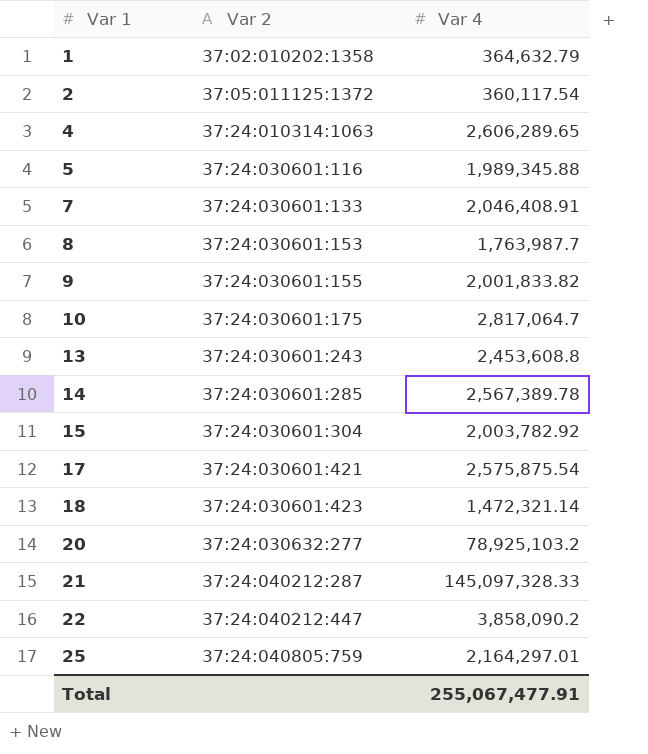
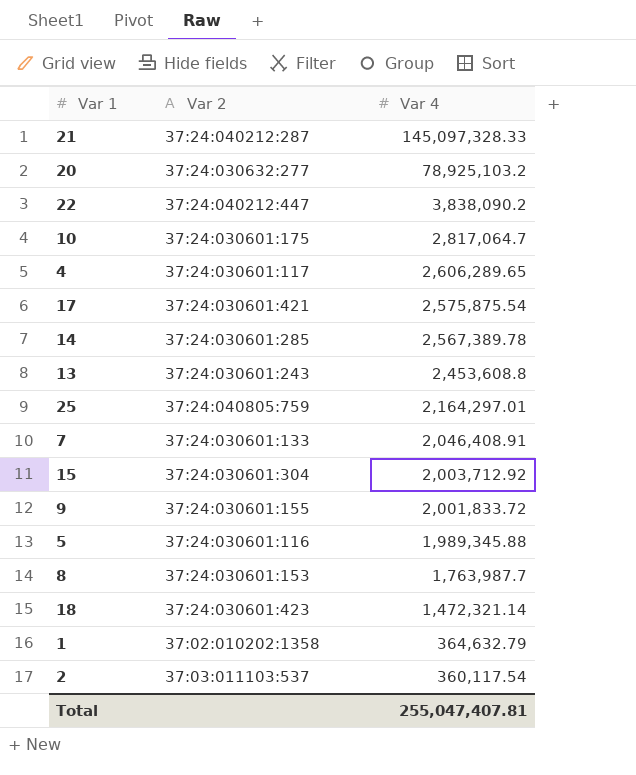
row order: Var 1 ascending -> Var 4 descending
22 | Var 4: 3,858,090.2 -> 3,838,090.2
4 | Var 2: 37:24:010314:1063 -> 37:24:030601:117
15 | Var 4: 2,003,782.92 -> 2,003,712.92
9 | Var 4: 2,001,833.82 -> 2,001,833.72
2 | Var 2: 37:05:011125:1372 -> 37:03:011103:537
Total | Var 4: 255,067,477.91 -> 255,047,407.81

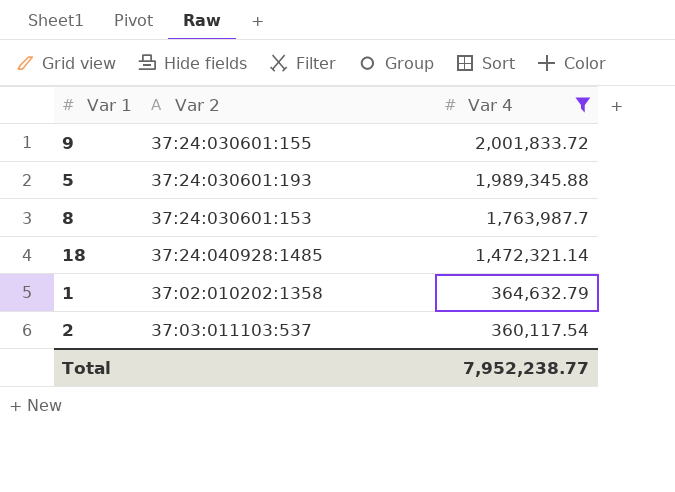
filter: none -> Var 4 <= 2,001,833.72
5 | Var 2: 37:24:030601:116 -> 37:24:030601:193
18 | Var 2: 37:24:030601:423 -> 37:24:040928:1485
Total | Var 4: 255,047,407.81 -> 7,952,238.77

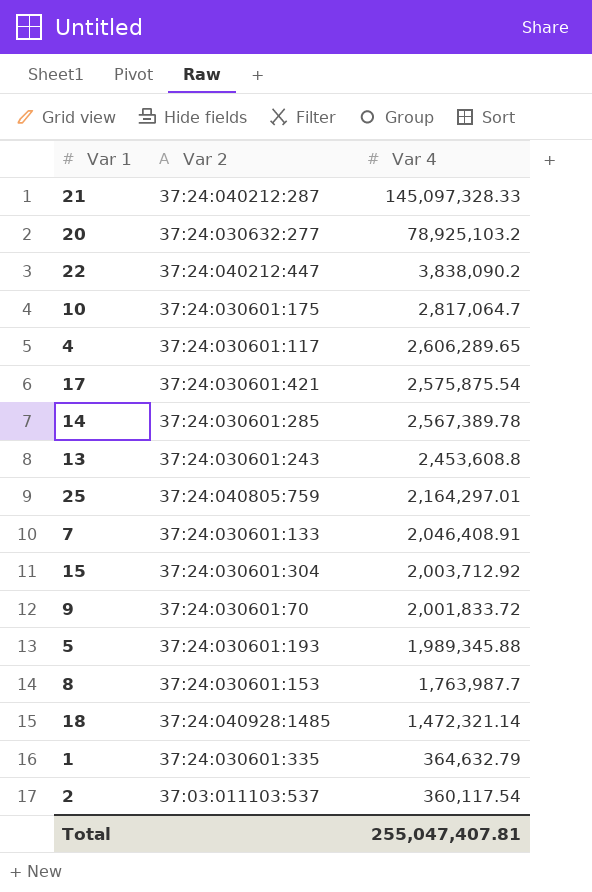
filter: Var 4 <= 2,001,833.72 -> none
9 | Var 2: 37:24:030601:155 -> 37:24:030601:70
1 | Var 2: 37:02:010202:1358 -> 37:24:030601:335
Total | Var 4: 7,952,238.77 -> 255,047,407.81

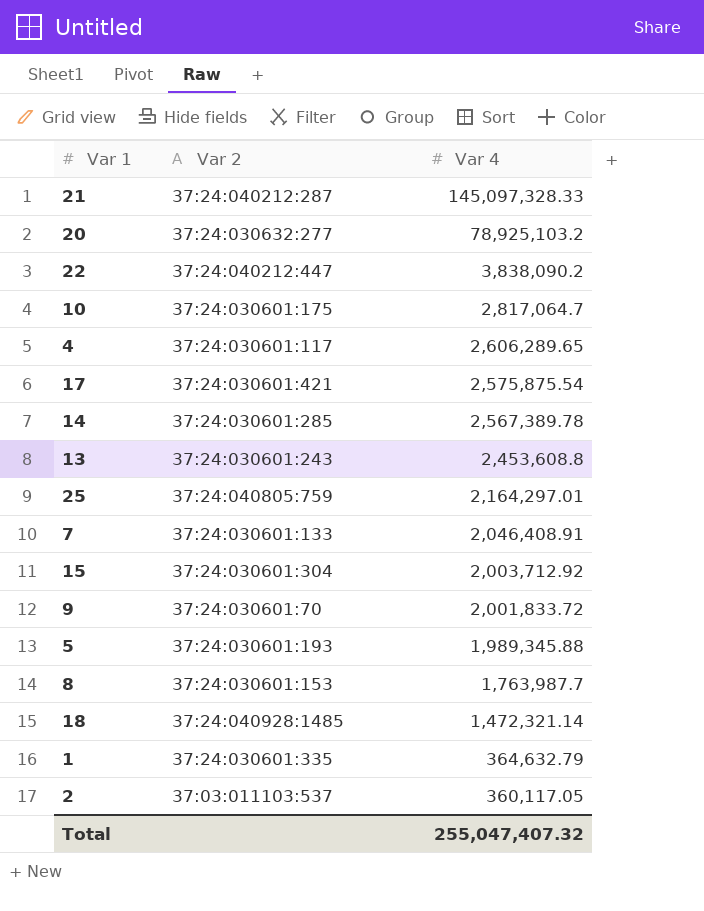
2 | Var 4: 360,117.54 -> 360,117.05
Total | Var 4: 255,047,407.81 -> 255,047,407.32

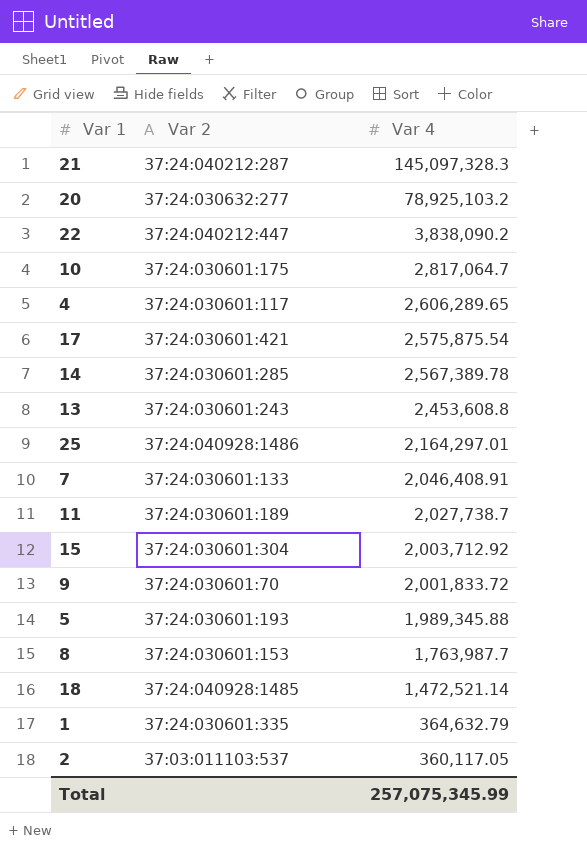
21 | Var 4: 145,097,328.33 -> 145,097,328.3
25 | Var 2: 37:24:040805:759 -> 37:24:040928:1486
row 11: none -> 37:24:030601:189 | 2,027,738.7
18 | Var 4: 1,472,321.14 -> 1,472,521.14
Total | Var 4: 255,047,407.32 -> 257,075,345.99

